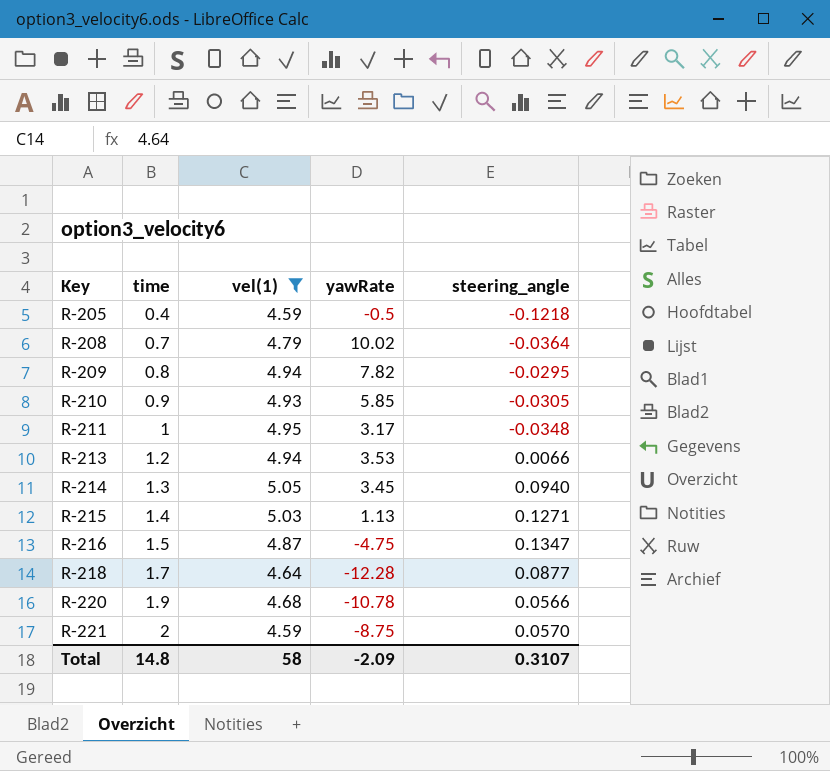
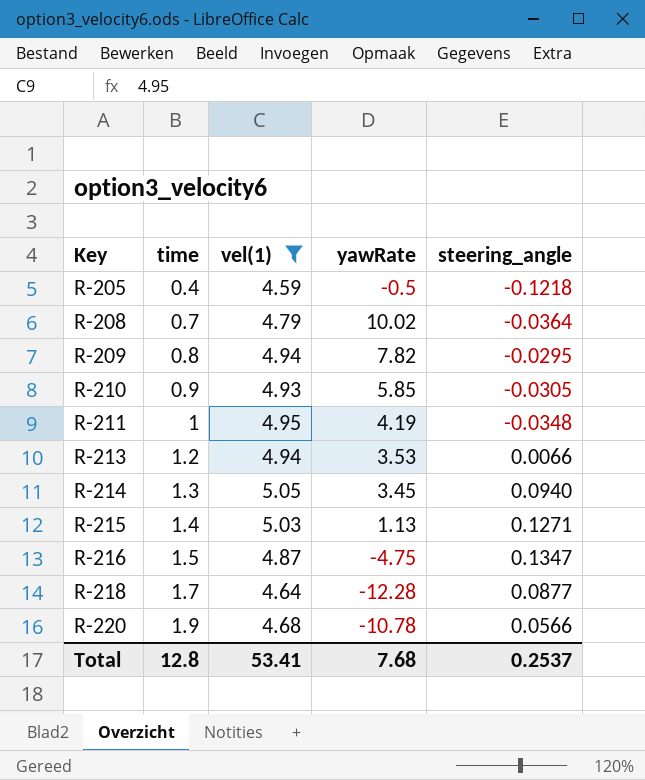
row R-221: 2 | 4.59 | -8.75 | 0.0570 -> none
R-211 | yawRate: 3.17 -> 4.19
Total | time: 14.8 -> 12.8
Total | vel(1): 58 -> 53.41
Total | yawRate: -2.09 -> 7.68
Total | steering_angle: 0.3107 -> 0.2537

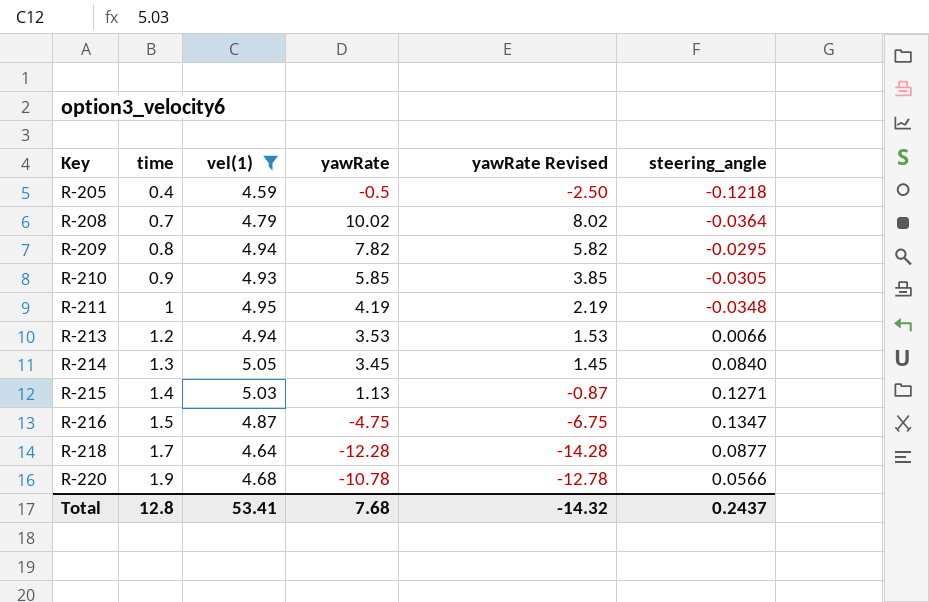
column yawRate Revised | formula: none -> [yawRate] - 2
R-214 | steering_angle: 0.0940 -> 0.0840
Total | steering_angle: 0.2537 -> 0.2437

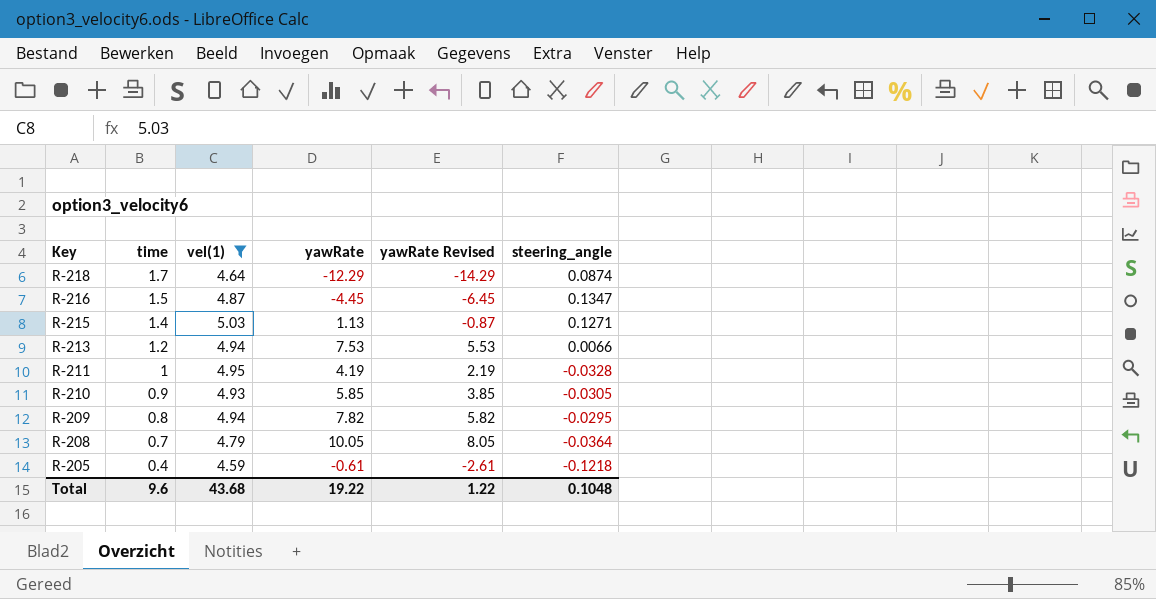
row order: Key ascending -> Key descending
row R-214: 1.3 | 5.05 | 3.45 | 1.45 | 0.0840 -> none
row R-220: 1.9 | 4.68 | -10.78 | -12.78 | 0.0566 -> none
R-218 | yawRate: -12.28 -> -12.29
R-218 | yawRate Revised: -14.28 -> -14.29
R-218 | steering_angle: 0.0877 -> 0.0874
R-216 | yawRate: -4.75 -> -4.45
R-216 | yawRate Revised: -6.75 -> -6.45
R-213 | yawRate: 3.53 -> 7.53
R-213 | yawRate Revised: 1.53 -> 5.53
R-211 | steering_angle: -0.0348 -> -0.0328
R-208 | yawRate: 10.02 -> 10.05
R-208 | yawRate Revised: 8.02 -> 8.05
R-205 | yawRate: -0.5 -> -0.61
R-205 | yawRate Revised: -2.50 -> -2.61
Total | time: 12.8 -> 9.6
Total | vel(1): 53.41 -> 43.68
Total | yawRate: 7.68 -> 19.22
Total | yawRate Revised: -14.32 -> 1.22
Total | steering_angle: 0.2437 -> 0.1048

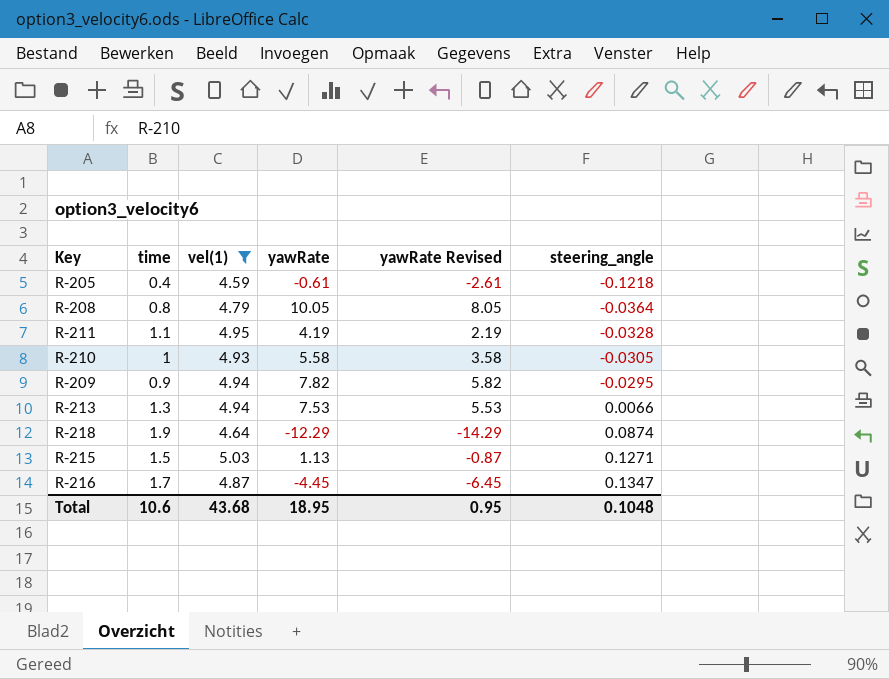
row order: Key descending -> steering_angle ascending
R-208 | time: 0.7 -> 0.8
R-211 | time: 1 -> 1.1
R-210 | time: 0.9 -> 1
R-210 | yawRate: 5.85 -> 5.58
R-210 | yawRate Revised: 3.85 -> 3.58
R-209 | time: 0.8 -> 0.9
R-213 | time: 1.2 -> 1.3
R-218 | time: 1.7 -> 1.9
R-215 | time: 1.4 -> 1.5
R-216 | time: 1.5 -> 1.7
Total | time: 9.6 -> 10.6
Total | yawRate: 19.22 -> 18.95
Total | yawRate Revised: 1.22 -> 0.95

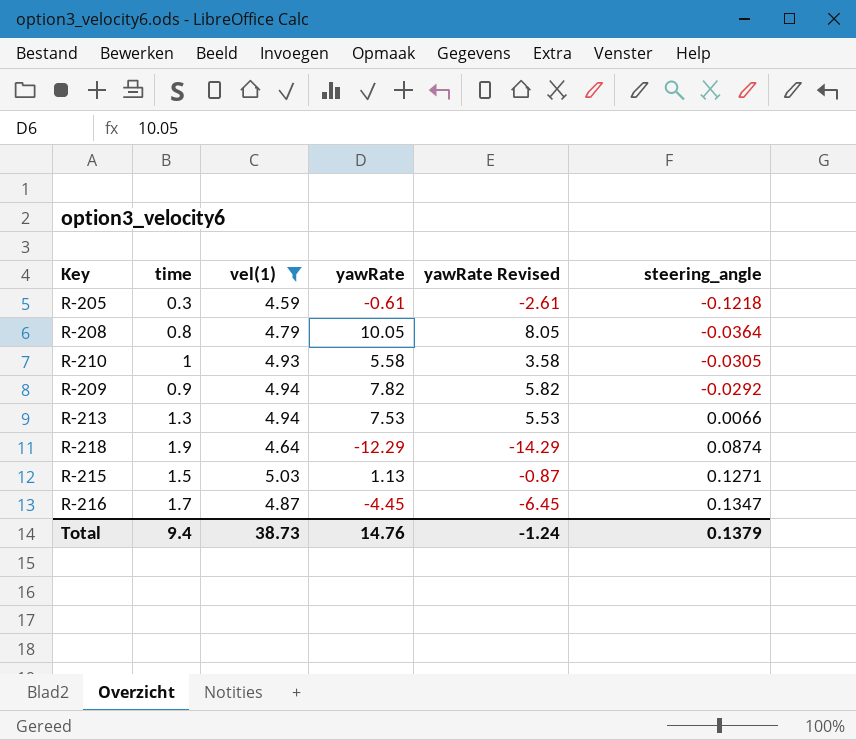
row R-211: 1.1 | 4.95 | 4.19 | 2.19 | -0.0328 -> none
R-205 | time: 0.4 -> 0.3
R-209 | steering_angle: -0.0295 -> -0.0292
Total | time: 10.6 -> 9.4
Total | vel(1): 43.68 -> 38.73
Total | yawRate: 18.95 -> 14.76
Total | yawRate Revised: 0.95 -> -1.24
Total | steering_angle: 0.1048 -> 0.1379

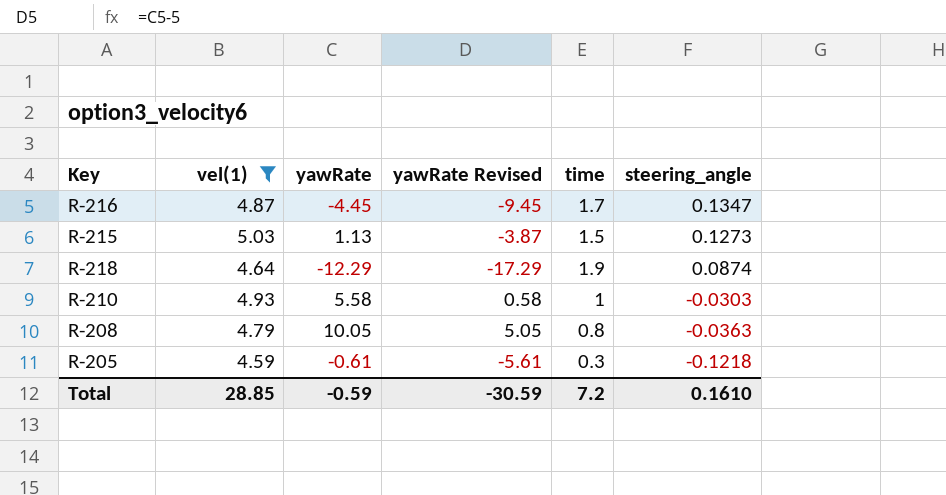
row order: steering_angle ascending -> steering_angle descending
column yawRate Revised | formula: [yawRate] - 2 -> [yawRate] - 5
column time | position: 2 -> 5
row R-209: 0.9 | 4.94 | 7.82 | 5.82 | -0.0292 -> none
row R-213: 1.3 | 4.94 | 7.53 | 5.53 | 0.0066 -> none
R-215 | steering_angle: 0.1271 -> 0.1273
R-210 | steering_angle: -0.0305 -> -0.0303
R-208 | steering_angle: -0.0364 -> -0.0363
Total | vel(1): 38.73 -> 28.85
Total | yawRate: 14.76 -> -0.59
Total | yawRate Revised: -1.24 -> -30.59
Total | time: 9.4 -> 7.2
Total | steering_angle: 0.1379 -> 0.1610

